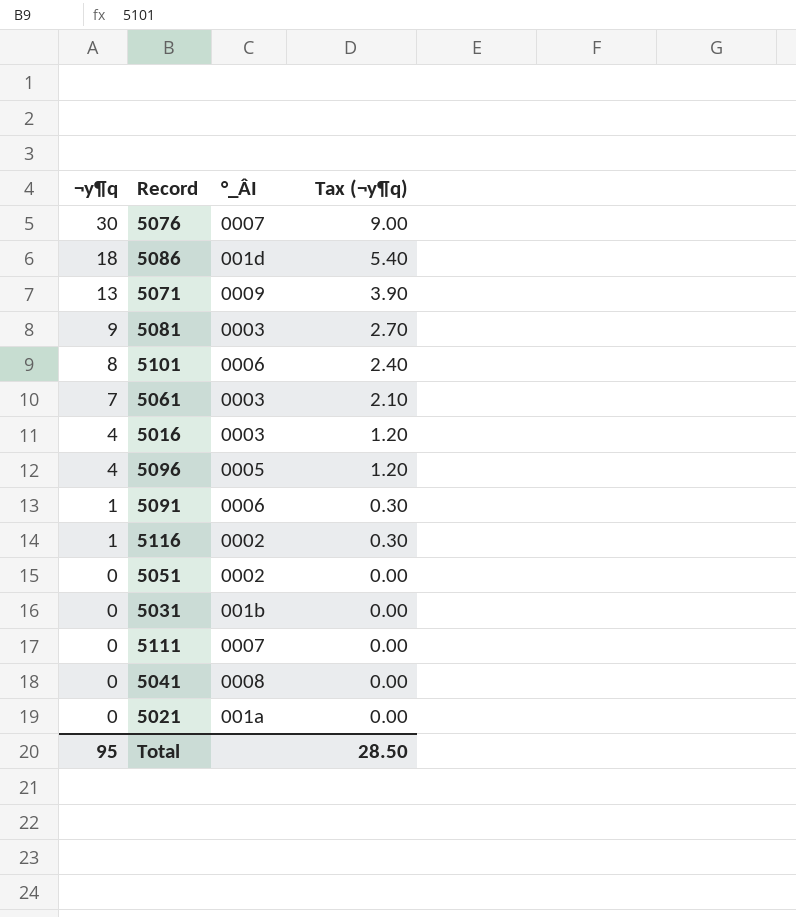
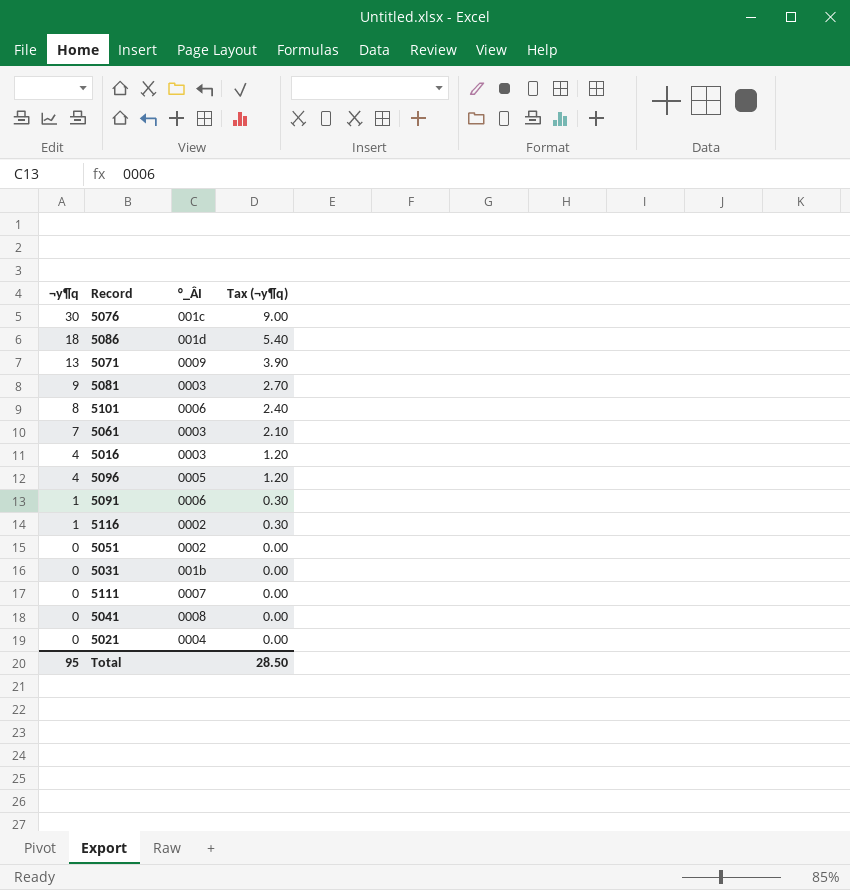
5076 | °_ÂI: 0007 -> 001c
5021 | °_ÂI: 001a -> 0004

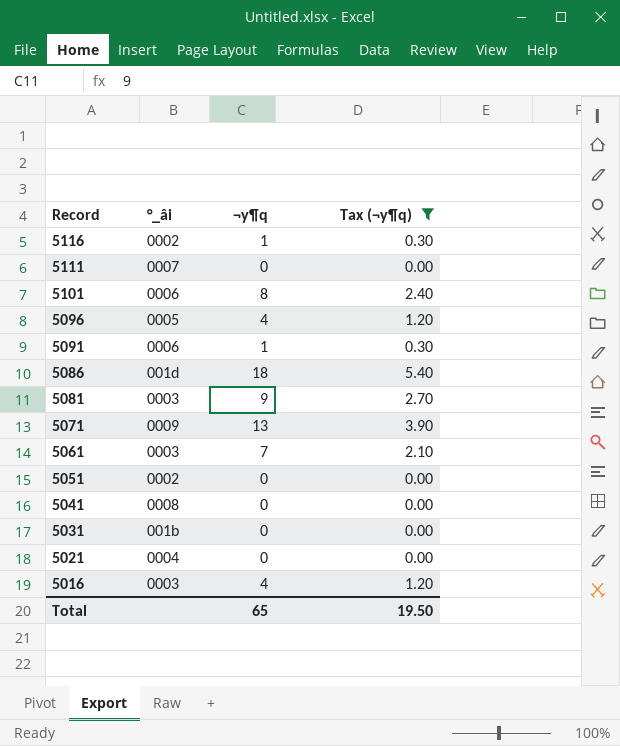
filter: none -> Tax (¬y¶q) != 9.00
row order: ¬y¶q descending -> Record descending
column name: °_ÂI -> °_âi
column ¬y¶q | position: 1 -> 3
Total | ¬y¶q: 95 -> 65
Total | Tax (¬y¶q): 28.50 -> 19.50

